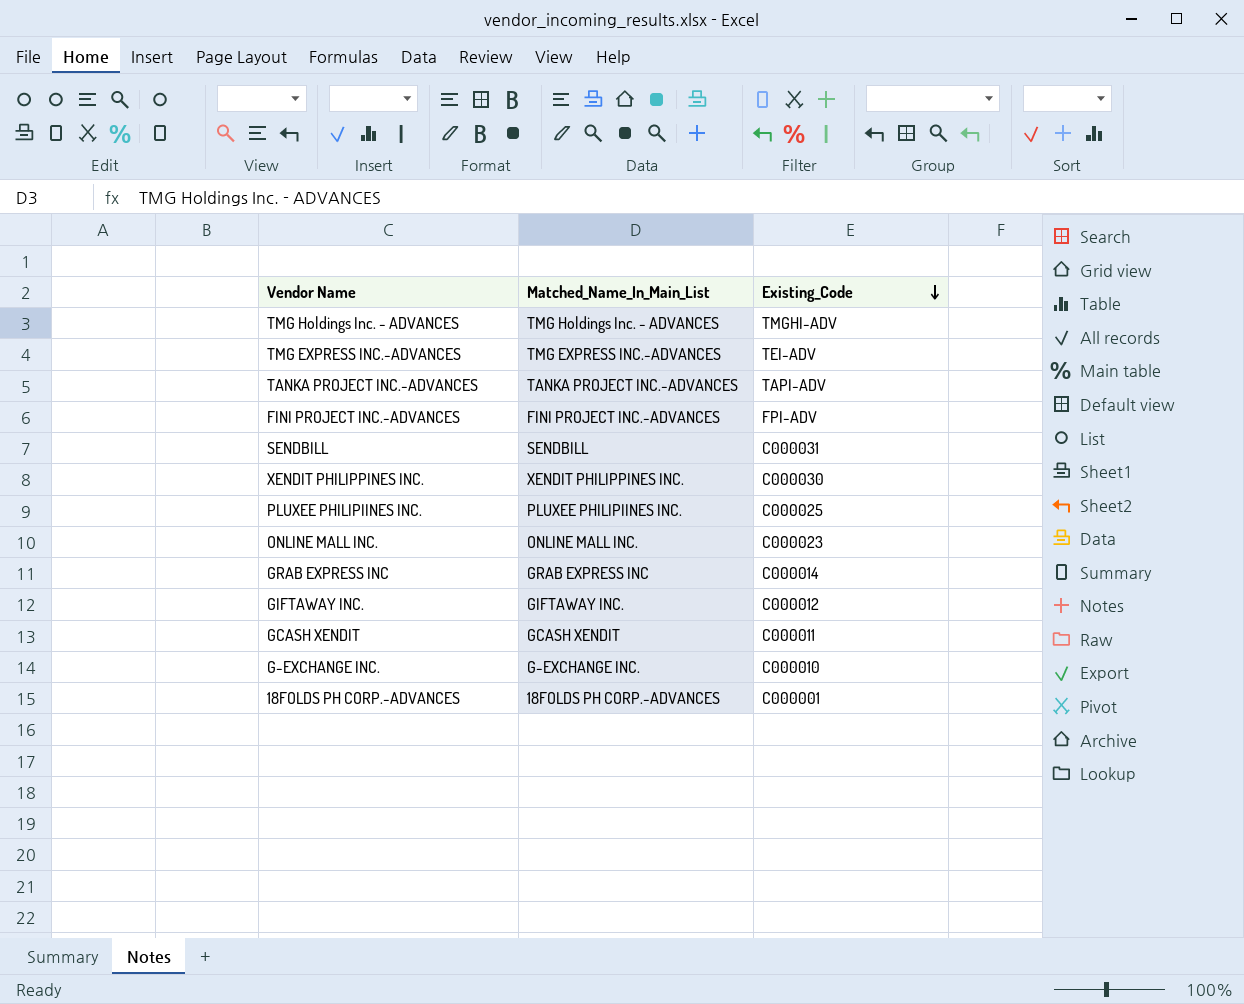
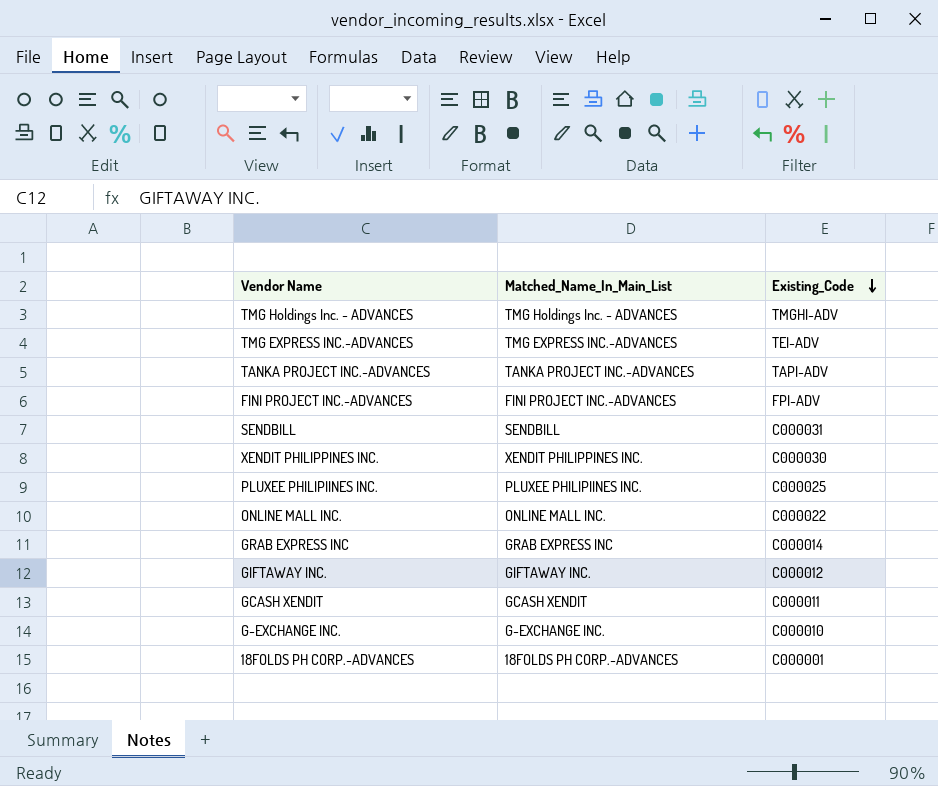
ONLINE MALL INC. | Existing_Code: C000023 -> C000022

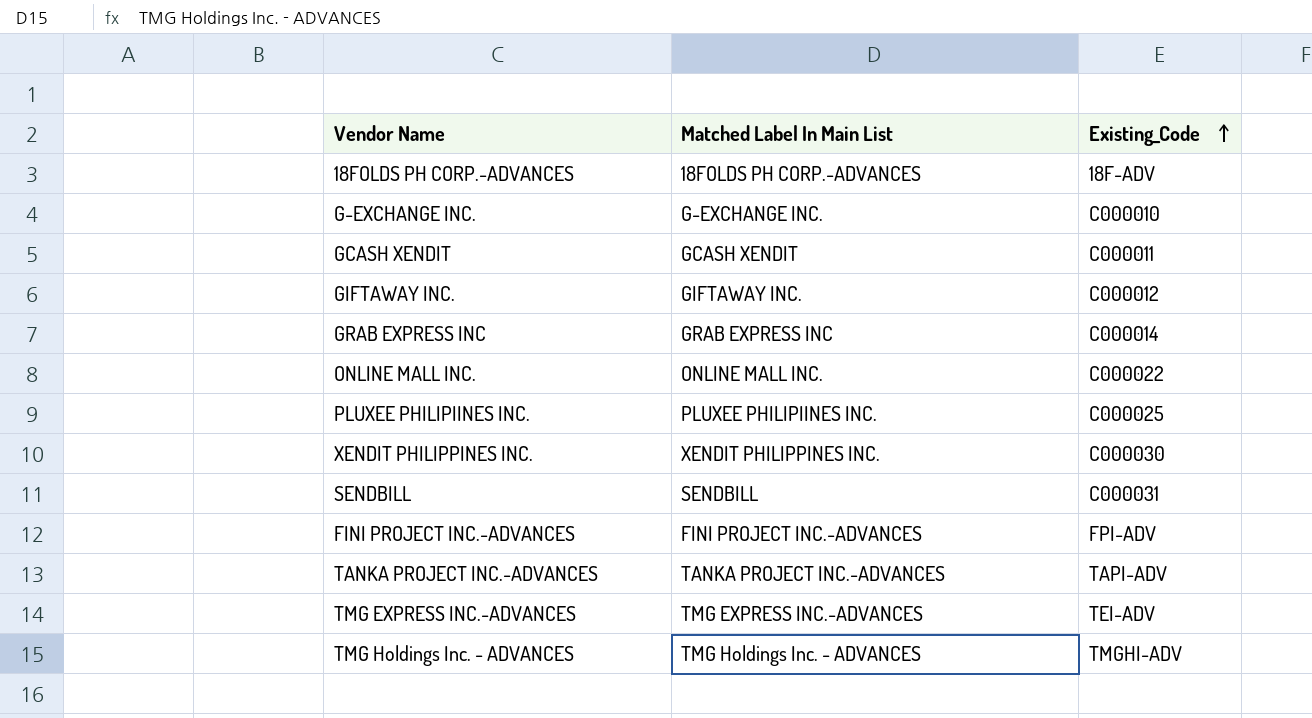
row order: Existing_Code descending -> Existing_Code ascending
column name: Matched_Name_In_Main_List -> Matched Label In Main List
18FOLDS PH CORP.-ADVANCES | Existing_Code: C000001 -> 18F-ADV

